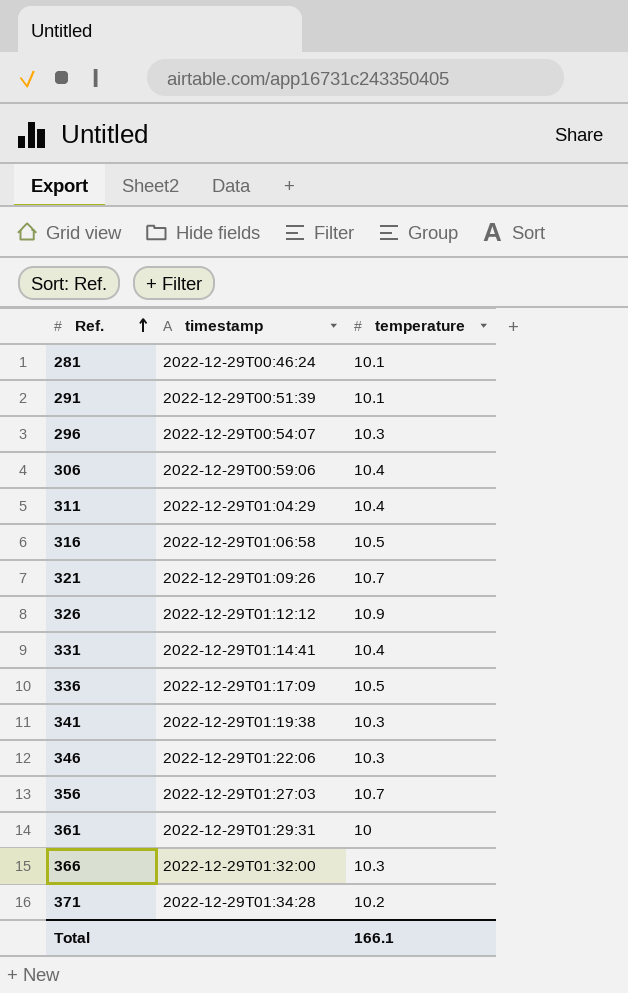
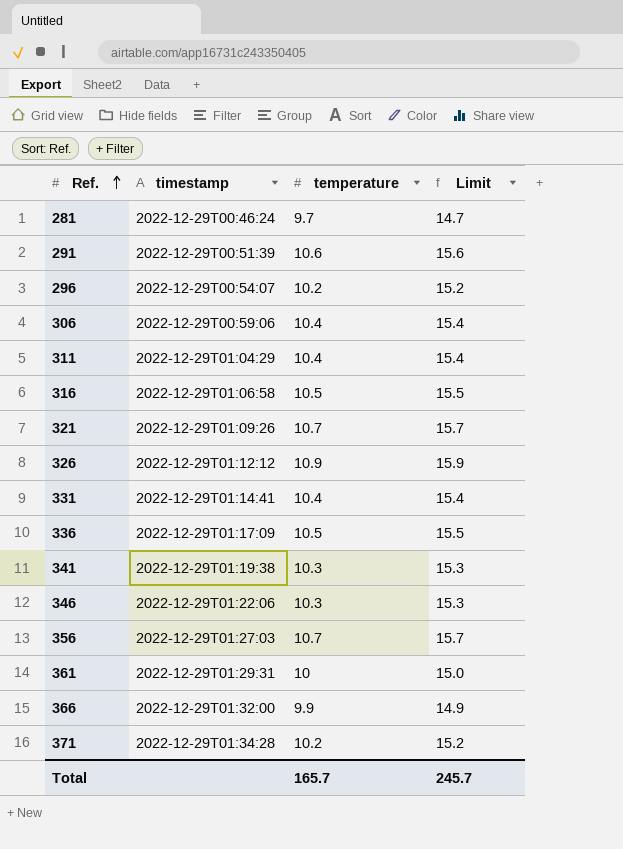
column Limit | formula: none -> [temperature] + 5
281 | temperature: 10.1 -> 9.7
291 | temperature: 10.1 -> 10.6
296 | temperature: 10.3 -> 10.2
366 | temperature: 10.3 -> 9.9
Total | temperature: 166.1 -> 165.7

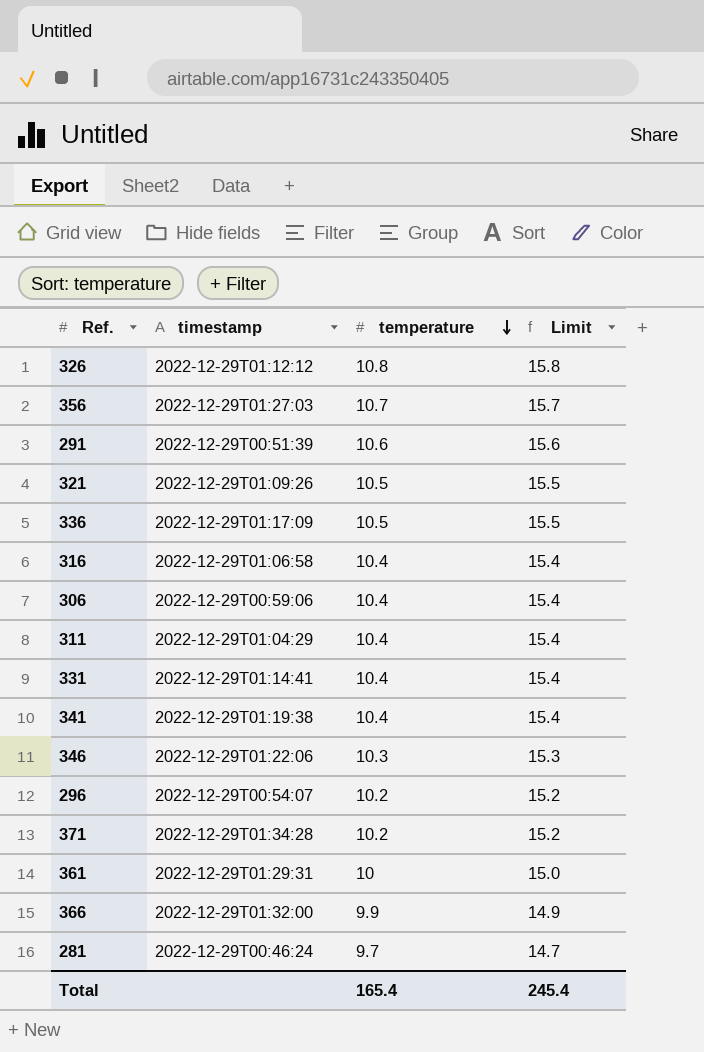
row order: Ref. ascending -> temperature descending
326 | temperature: 10.9 -> 10.8
326 | Limit: 15.9 -> 15.8
321 | temperature: 10.7 -> 10.5
321 | Limit: 15.7 -> 15.5
316 | temperature: 10.5 -> 10.4
316 | Limit: 15.5 -> 15.4
341 | temperature: 10.3 -> 10.4
341 | Limit: 15.3 -> 15.4
Total | temperature: 165.7 -> 165.4
Total | Limit: 245.7 -> 245.4

